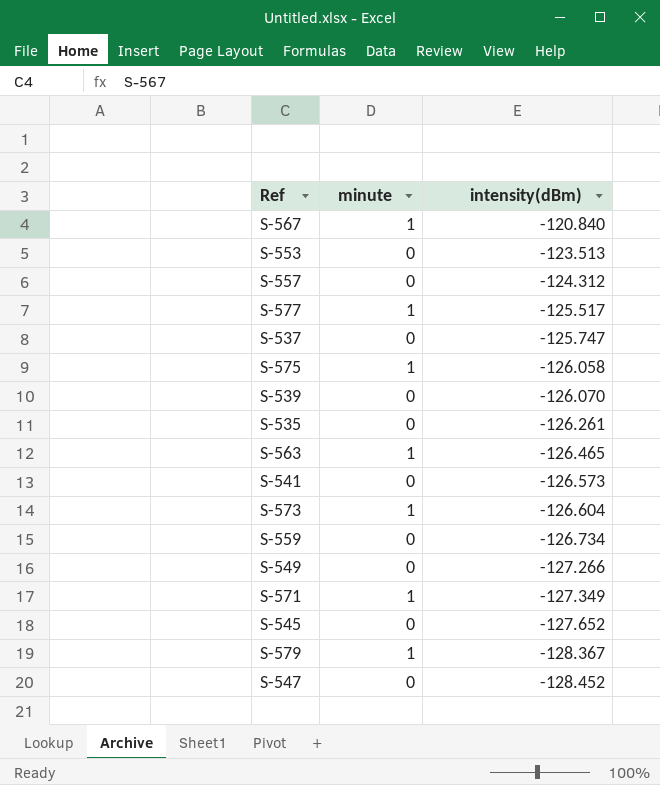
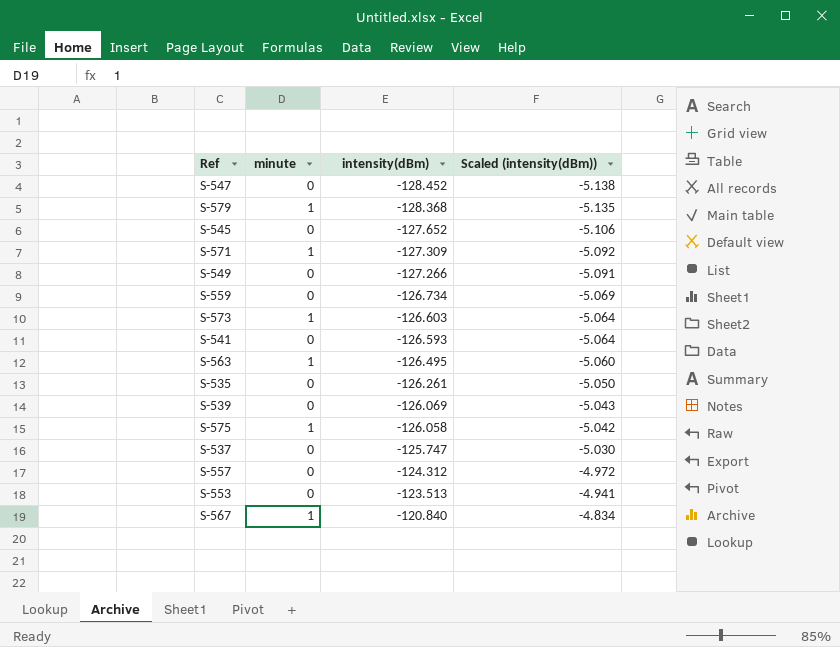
row order: intensity(dBm) descending -> intensity(dBm) ascending
column Scaled (intensity(dBm)) | formula: none -> [intensity(dBm)] * 0.04
row S-577: 1 | -125.517 -> none
S-579 | intensity(dBm): -128.367 -> -128.368
S-571 | intensity(dBm): -127.349 -> -127.309
S-573 | intensity(dBm): -126.604 -> -126.603
S-541 | intensity(dBm): -126.573 -> -126.593
S-563 | intensity(dBm): -126.465 -> -126.495
S-539 | intensity(dBm): -126.070 -> -126.069

